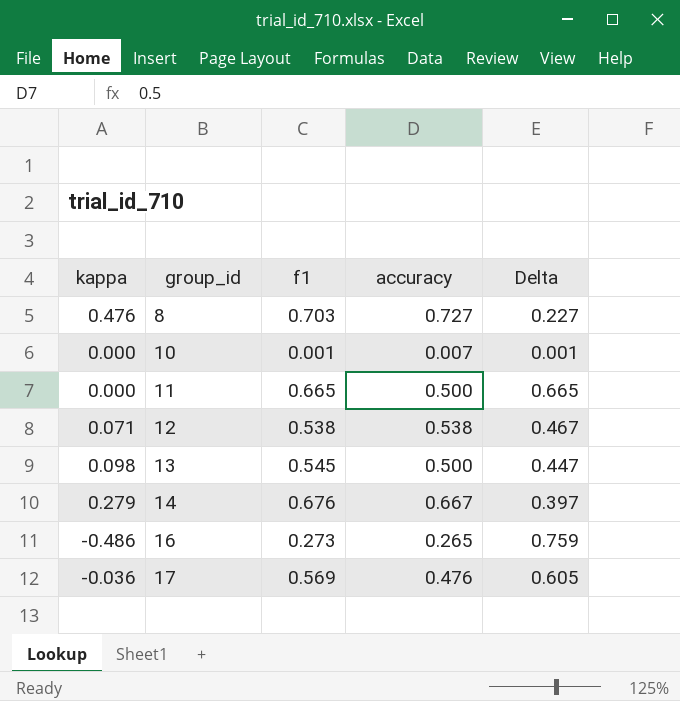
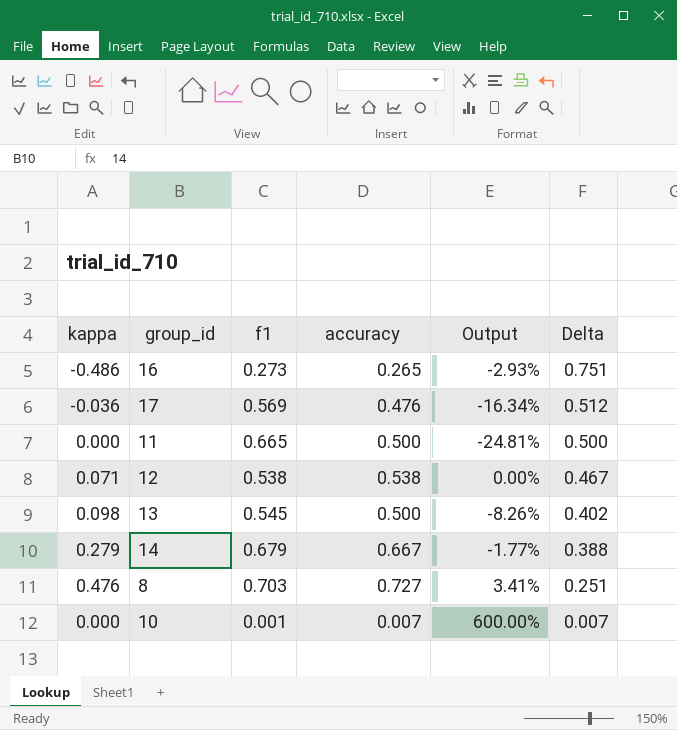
row order: group_id ascending -> Delta descending
column Output | formula: none -> ([accuracy] - [f1]) / [f1]
column Delta | formula: [f1] - [kappa] -> [accuracy] - [kappa]
14 | f1: 0.676 -> 0.679

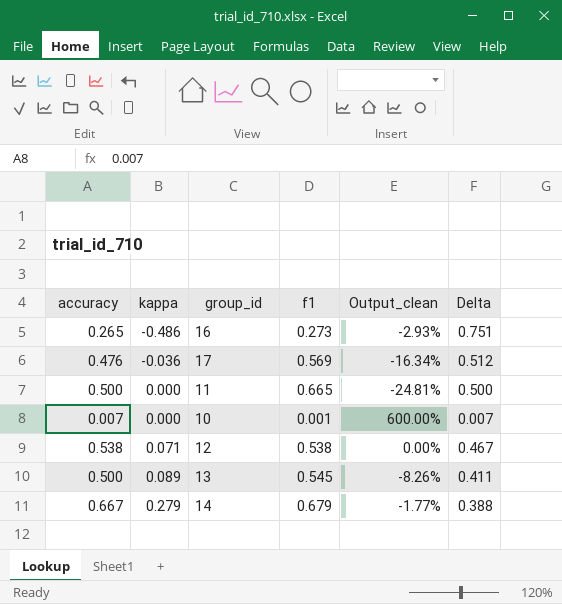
row order: Delta descending -> kappa ascending
column accuracy | position: 4 -> 1
column name: Output -> Output_clean
row 8: 0.476 | 0.703 | 0.727 | 3.41% | 0.251 -> none
13 | kappa: 0.098 -> 0.089
13 | Delta: 0.402 -> 0.411

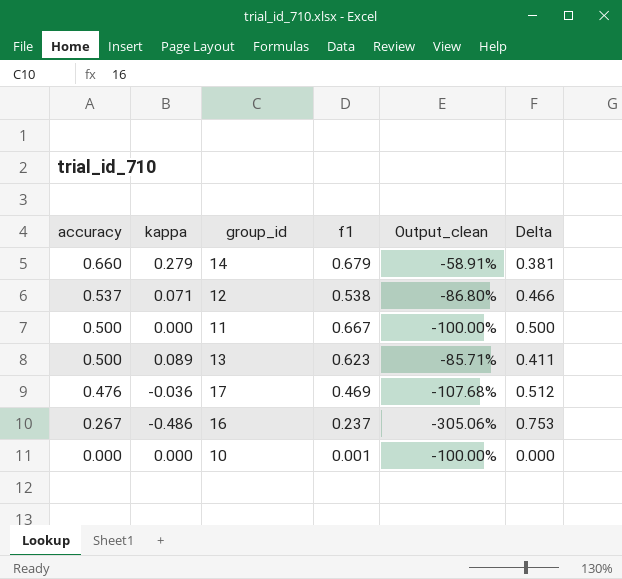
row order: kappa ascending -> accuracy descending
column Output_clean | formula: ([accuracy] - [f1]) / [f1] -> ([kappa] - [f1]) / [f1]
14 | accuracy: 0.667 -> 0.660
14 | Delta: 0.388 -> 0.381
12 | accuracy: 0.538 -> 0.537
12 | Delta: 0.467 -> 0.466
11 | f1: 0.665 -> 0.667
13 | f1: 0.545 -> 0.623
17 | f1: 0.569 -> 0.469
16 | accuracy: 0.265 -> 0.267
16 | f1: 0.273 -> 0.237
16 | Delta: 0.751 -> 0.753
10 | accuracy: 0.007 -> 0.000
10 | Delta: 0.007 -> 0.000

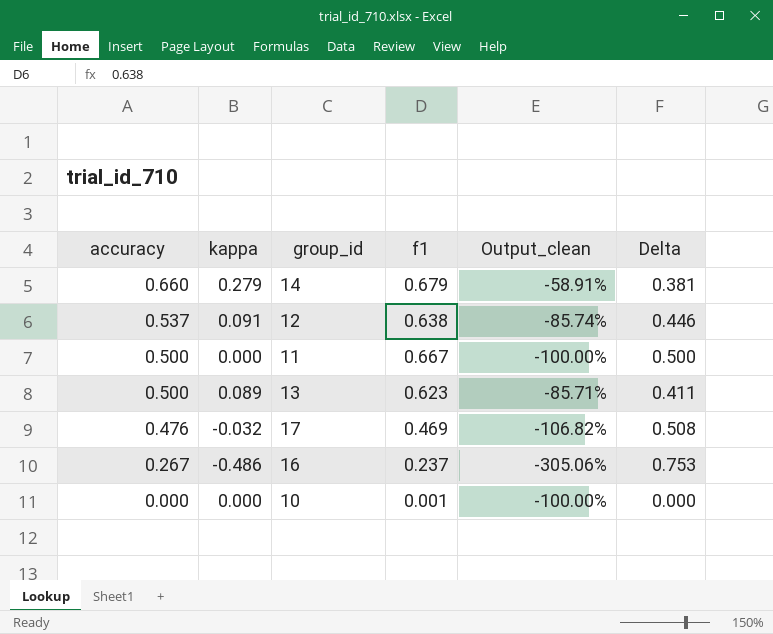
12 | kappa: 0.071 -> 0.091
12 | f1: 0.538 -> 0.638
12 | Output_clean: -86.80% -> -85.74%
12 | Delta: 0.466 -> 0.446
17 | kappa: -0.036 -> -0.032
17 | Output_clean: -107.68% -> -106.82%
17 | Delta: 0.512 -> 0.508

